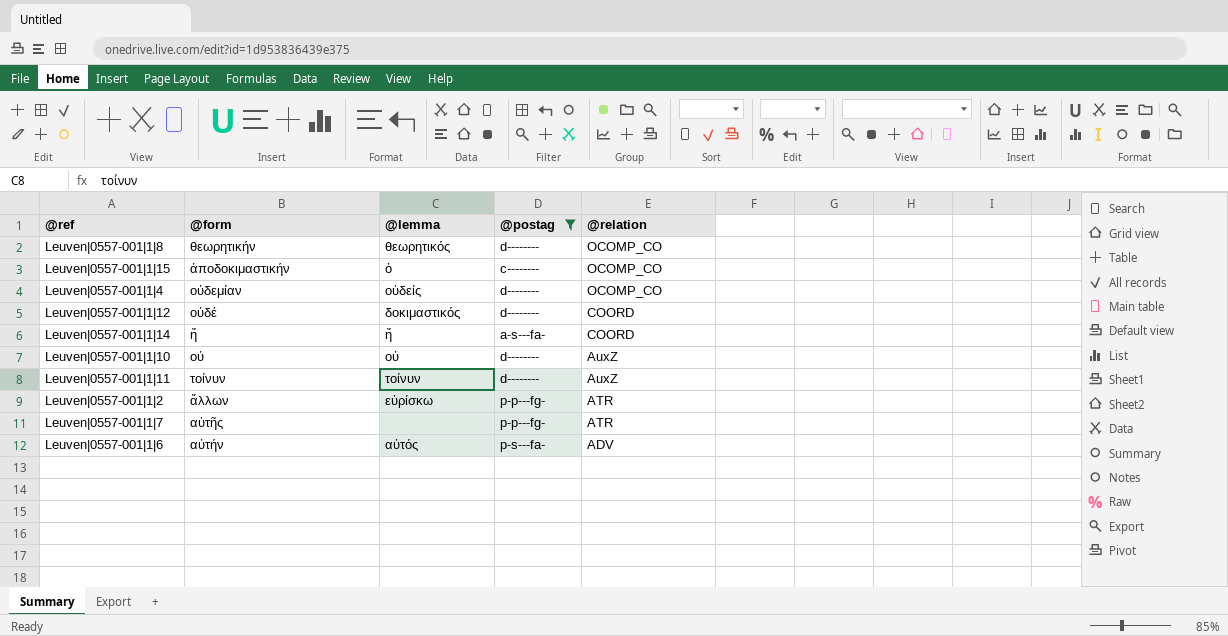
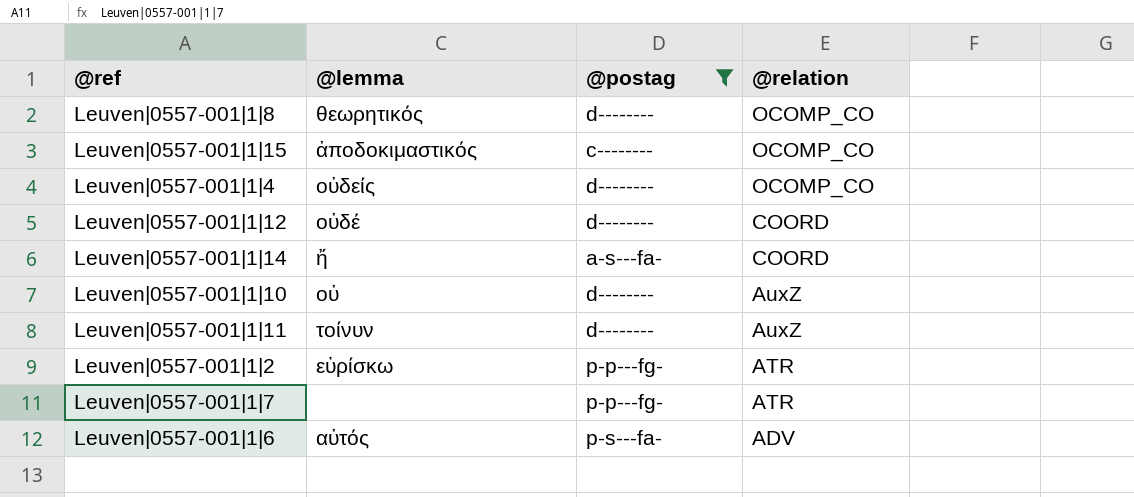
column @form | position: 2 -> none
Leuven|0557-001|1|15 | @lemma: ὁ -> ἀποδοκιμαστικός
Leuven|0557-001|1|12 | @lemma: δοκιμαστικός -> οὐδέ

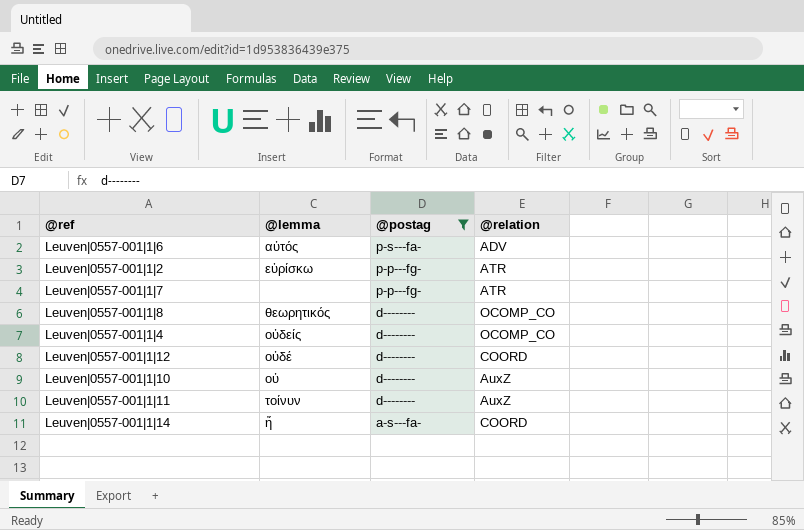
row order: @relation descending -> @postag descending
row Leuven|0557-001|1|15: ἀποδοκιμαστικός | c-------- | OCOMP_CO -> none

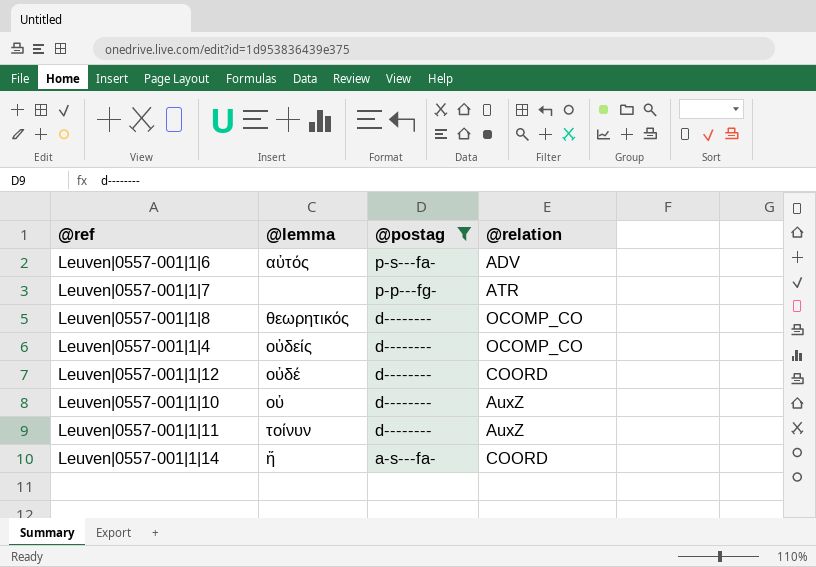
row Leuven|0557-001|1|2: εὑρίσκω | p-p---fg- | ATR -> none

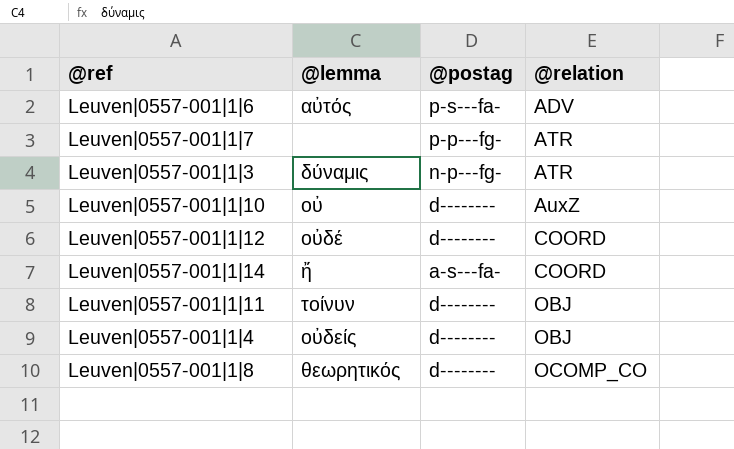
filter: @postag != n-p---fg- -> none
row order: @postag descending -> @relation ascending
Leuven|0557-001|1|11 | @relation: AuxZ -> OBJ
Leuven|0557-001|1|4 | @relation: OCOMP_CO -> OBJ

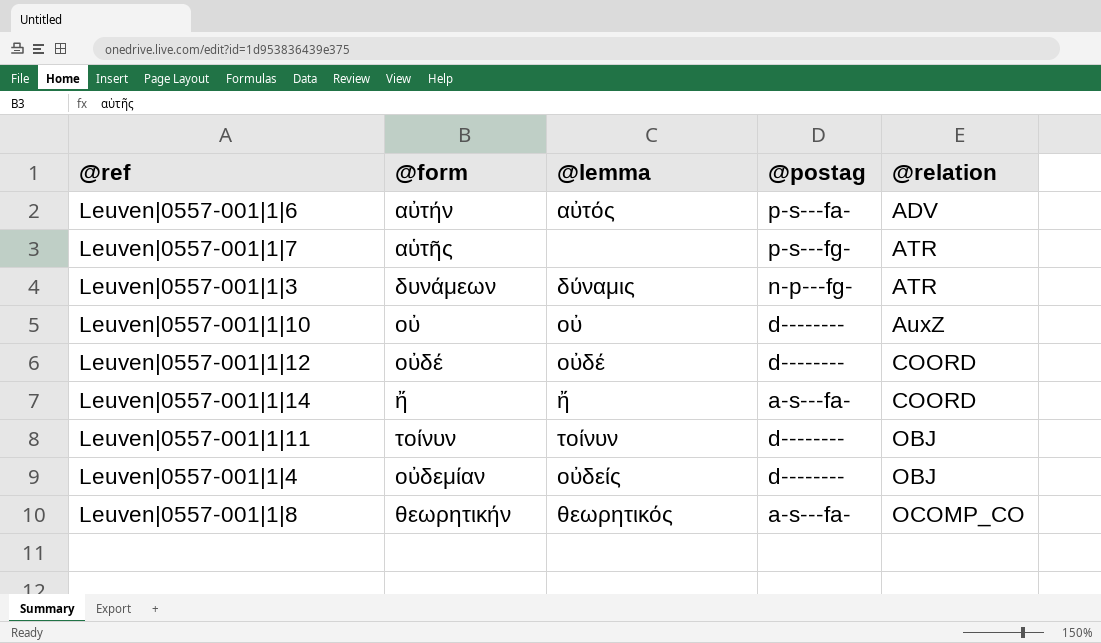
column @form | position: none -> 2
Leuven|0557-001|1|7 | @postag: p-p---fg- -> p-s---fg-
Leuven|0557-001|1|8 | @postag: d-------- -> a-s---fa-

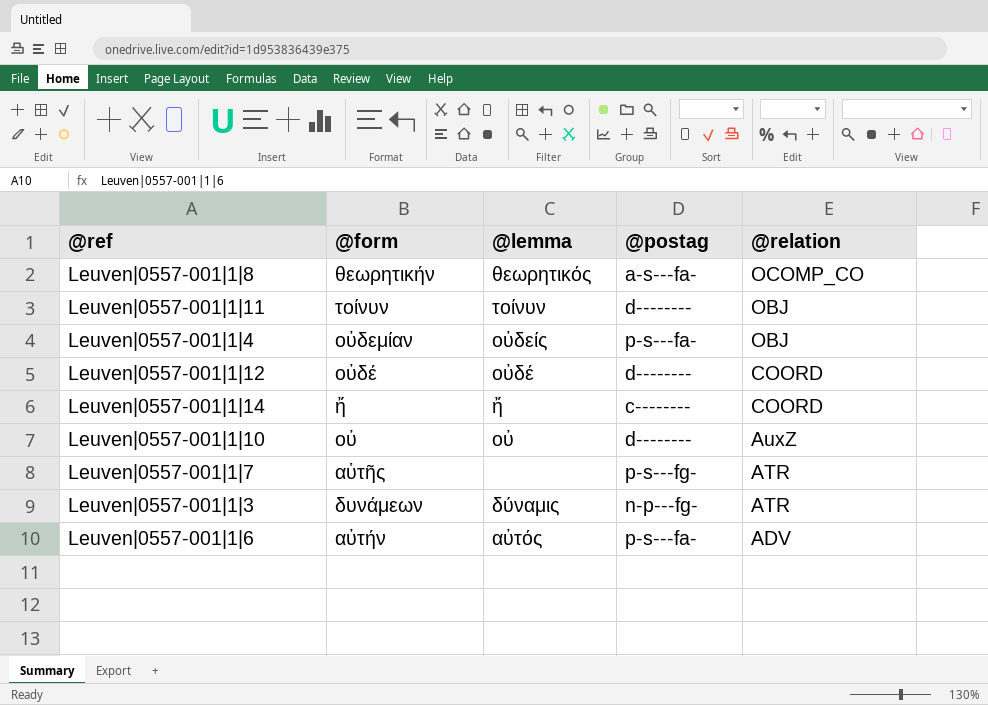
row order: @relation ascending -> @relation descending
Leuven|0557-001|1|4 | @postag: d-------- -> p-s---fa-
Leuven|0557-001|1|14 | @postag: a-s---fa- -> c--------

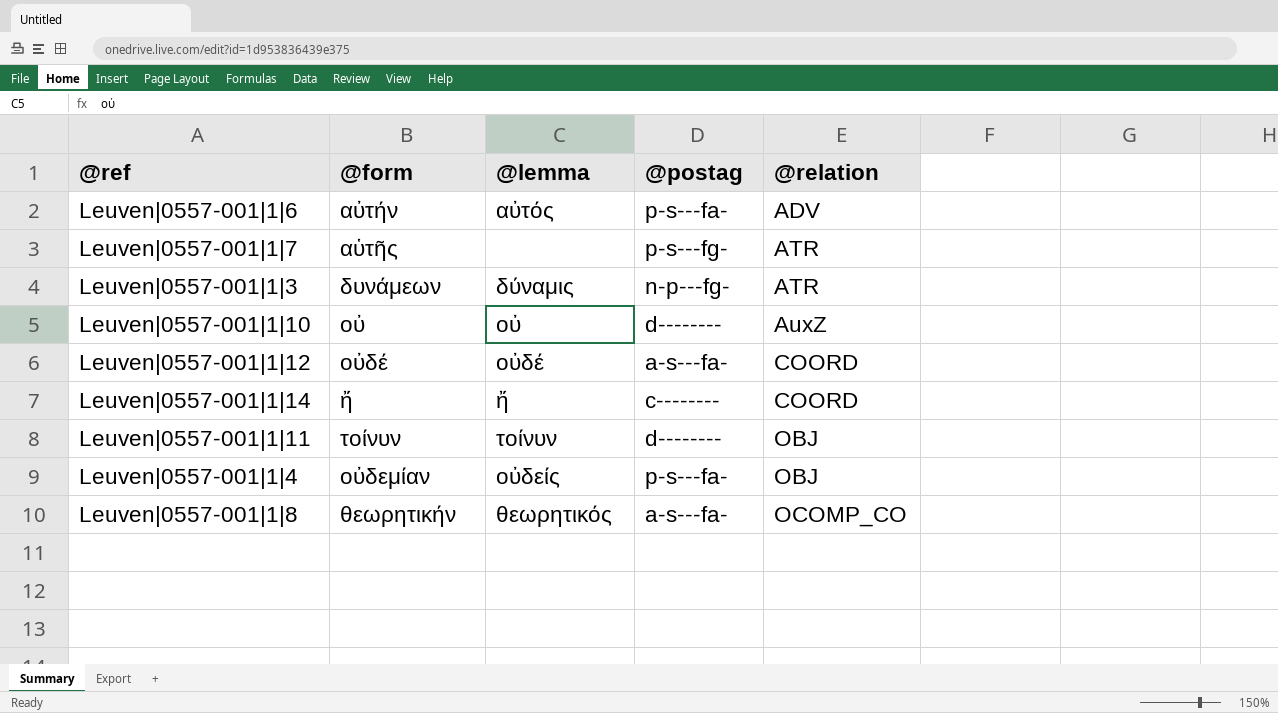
row order: @relation descending -> @relation ascending
Leuven|0557-001|1|12 | @postag: d-------- -> a-s---fa-

